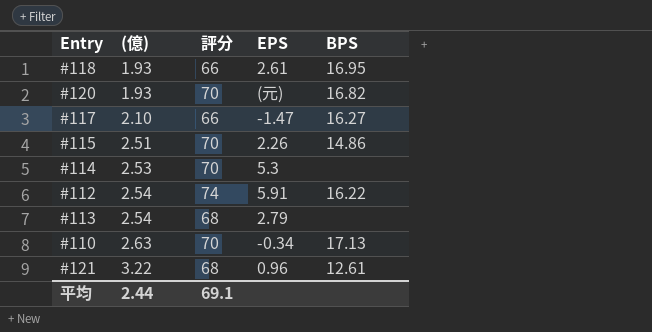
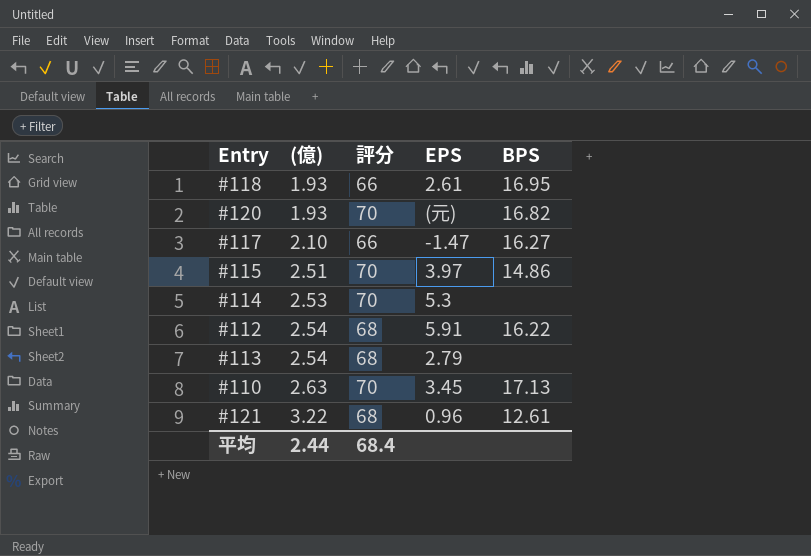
#115 | EPS: 2.26 -> 3.97
#112 | 評分: 74 -> 68
#110 | EPS: -0.34 -> 3.45
平均 | 評分: 69.1 -> 68.4

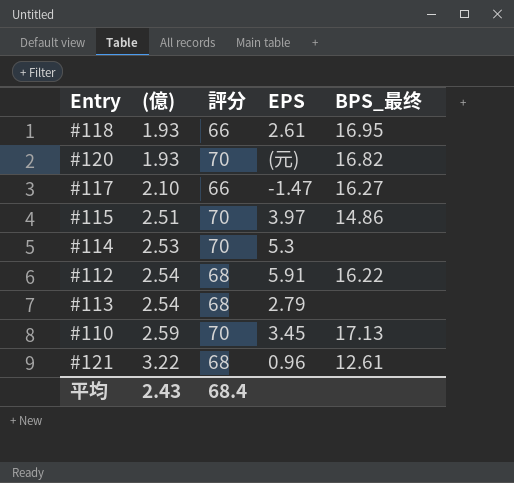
column name: BPS -> BPS_最终
#110 | (億): 2.63 -> 2.59
平均 | (億): 2.44 -> 2.43

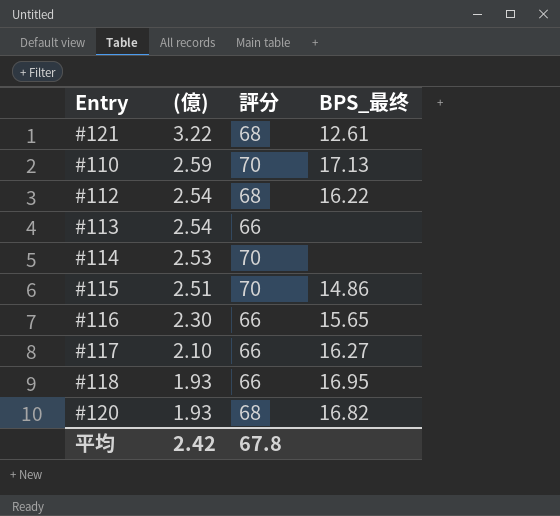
row order: (億) ascending -> (億) descending
column EPS | position: 4 -> none
#113 | 評分: 68 -> 66
row #116: none -> 2.30 | 66 | 15.65
#120 | 評分: 70 -> 68
平均 | (億): 2.43 -> 2.42
平均 | 評分: 68.4 -> 67.8

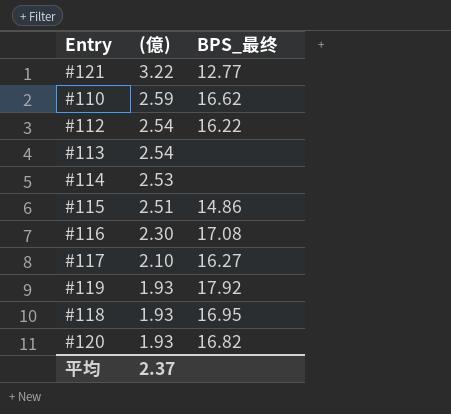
column 評分 | position: 3 -> none
#121 | BPS_最终: 12.61 -> 12.77
#110 | BPS_最终: 17.13 -> 16.62
#116 | BPS_最终: 15.65 -> 17.08
row #119: none -> 1.93 | 17.92
平均 | (億): 2.42 -> 2.37

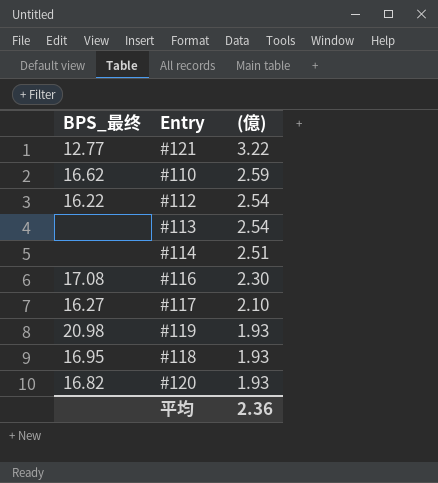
column BPS_最终 | position: 3 -> 1
row #115: 2.51 | 14.86 -> none
#114 | (億): 2.53 -> 2.51
#119 | BPS_最终: 17.92 -> 20.98
平均 | (億): 2.37 -> 2.36

